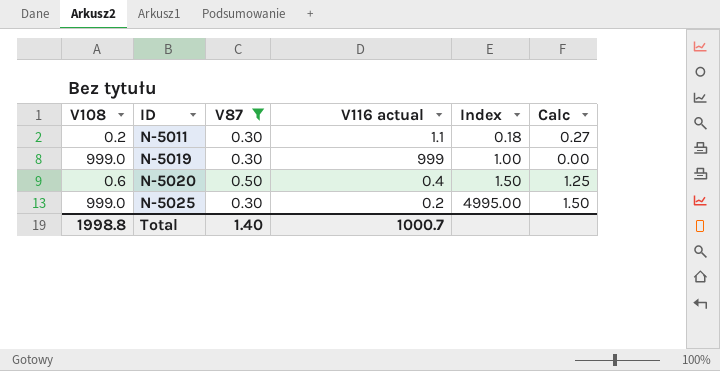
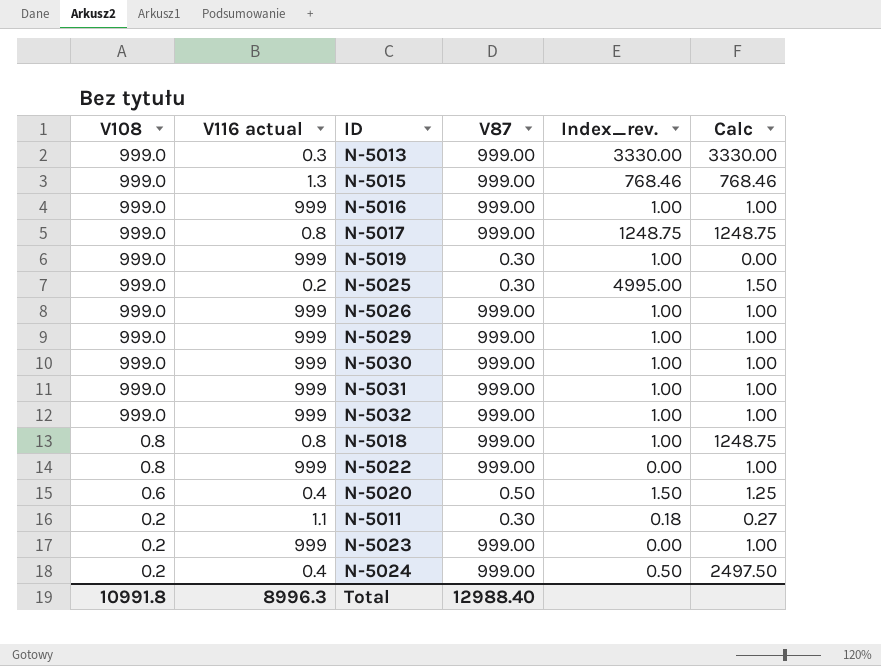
filter: V87 != 999.00 -> none
row order: ID ascending -> V108 descending
column V116 actual | position: 4 -> 2
column name: Index -> Index_rev.
Total | V108: 1998.8 -> 10991.8
Total | V116 actual: 1000.7 -> 8996.3
Total | V87: 1.40 -> 12988.40

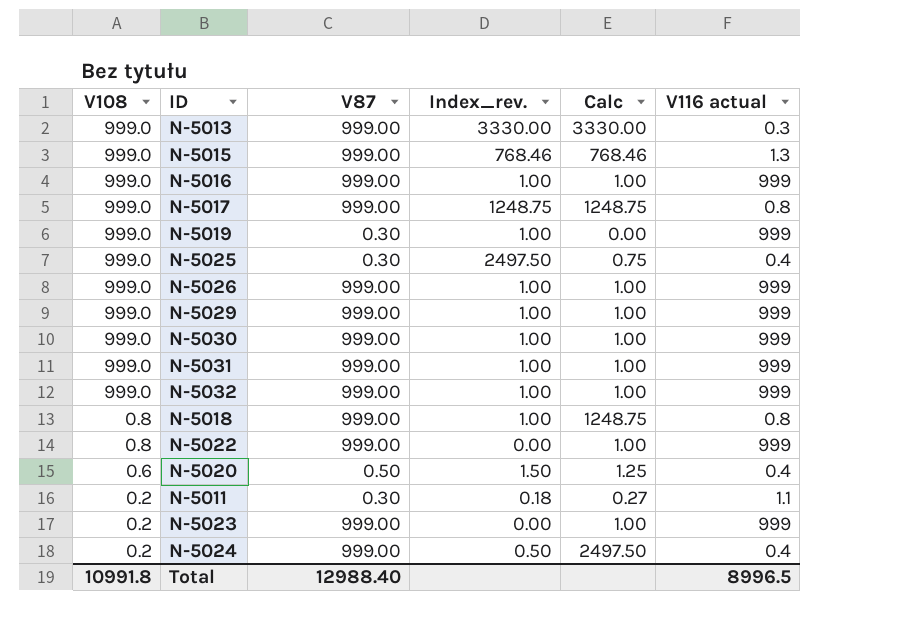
column V116 actual | position: 2 -> 6
N-5025 | Index_rev.: 4995.00 -> 2497.50
N-5025 | Calc: 1.50 -> 0.75
N-5025 | V116 actual: 0.2 -> 0.4
Total | V116 actual: 8996.3 -> 8996.5

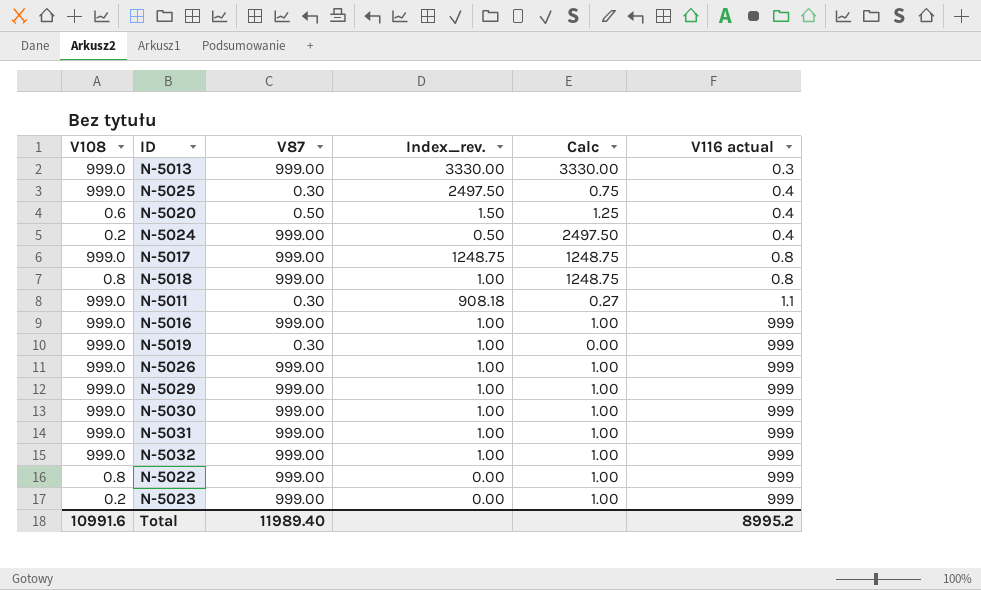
row order: V108 descending -> V116 actual ascending
row N-5015: 999.0 | 999.00 | 768.46 | 768.46 | 1.3 -> none
N-5011 | V108: 0.2 -> 999.0
N-5011 | Index_rev.: 0.18 -> 908.18
Total | V108: 10991.8 -> 10991.6
Total | V87: 12988.40 -> 11989.40
Total | V116 actual: 8996.5 -> 8995.2

